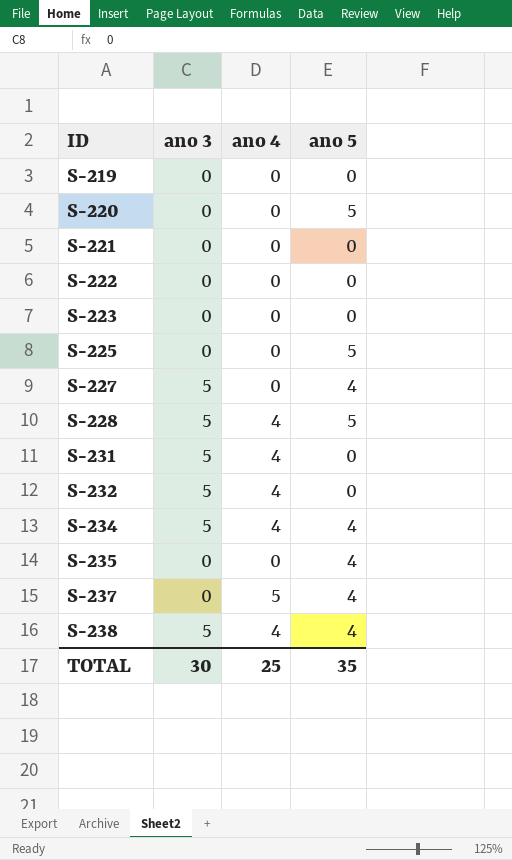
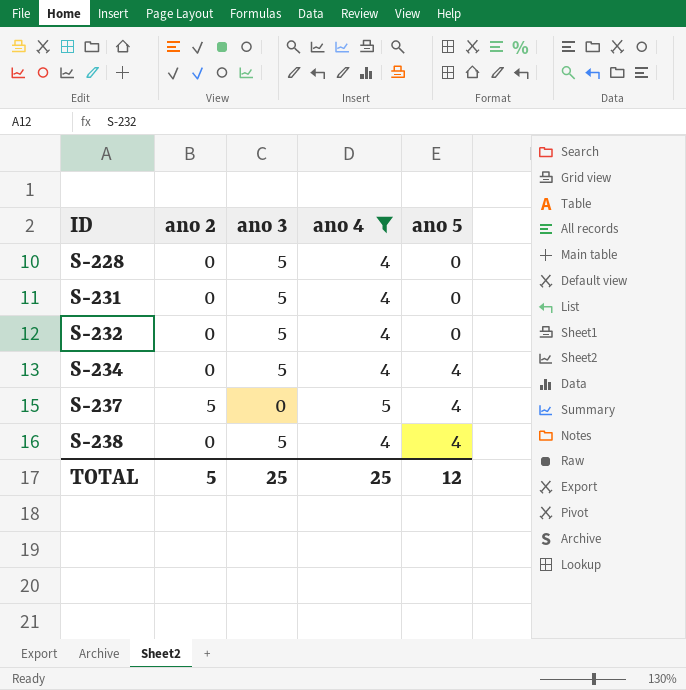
filter: none -> ano 4 != 0
column ano 2 | position: none -> 2
S-228 | ano 5: 5 -> 0
TOTAL | ano 3: 30 -> 25
TOTAL | ano 5: 35 -> 12

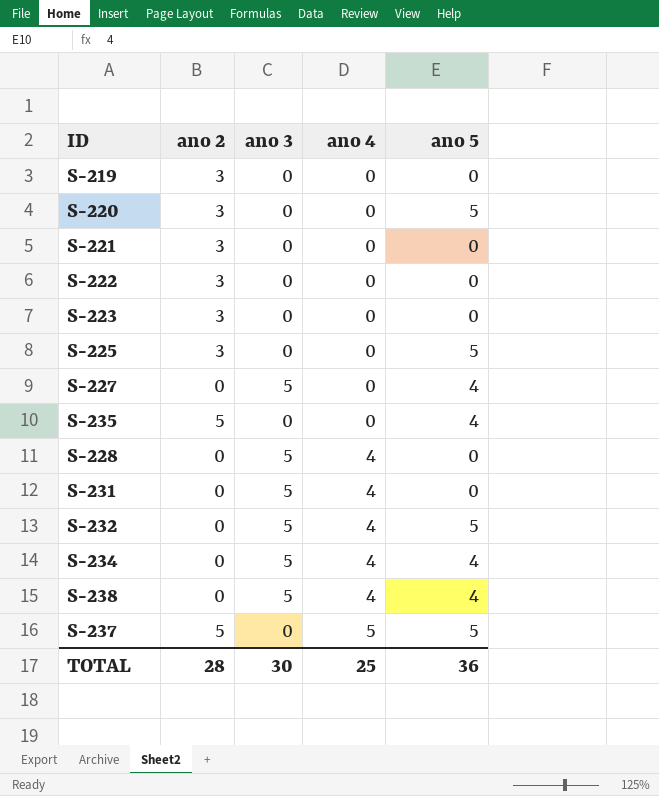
filter: ano 4 != 0 -> none
row order: ID ascending -> ano 4 ascending
S-232 | ano 5: 0 -> 5
S-237 | ano 5: 4 -> 5
TOTAL | ano 2: 5 -> 28
TOTAL | ano 3: 25 -> 30
TOTAL | ano 5: 12 -> 36

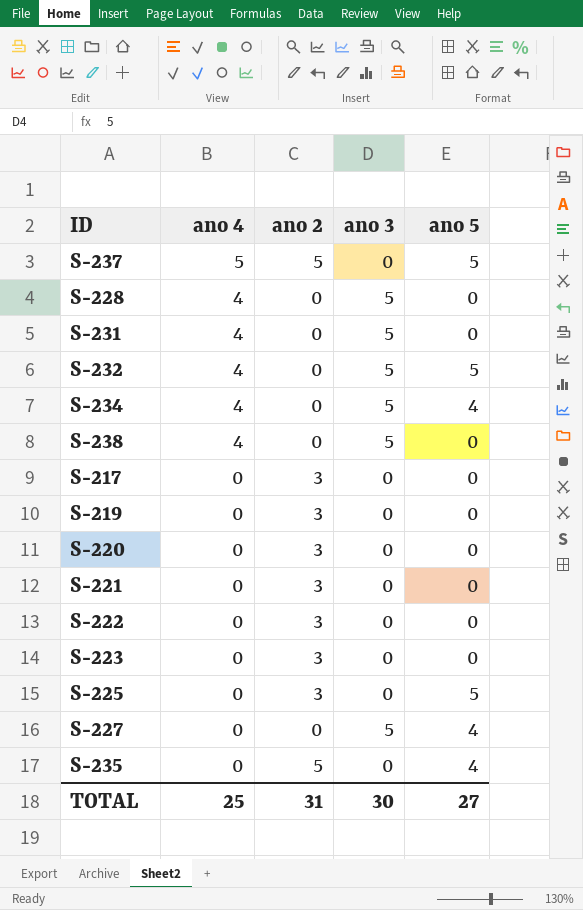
row order: ano 4 ascending -> ano 4 descending
column ano 4 | position: 4 -> 2
S-238 | ano 5: 4 -> 0
row S-217: none -> 0 | 3 | 0 | 0
S-220 | ano 5: 5 -> 0
TOTAL | ano 2: 28 -> 31
TOTAL | ano 5: 36 -> 27

